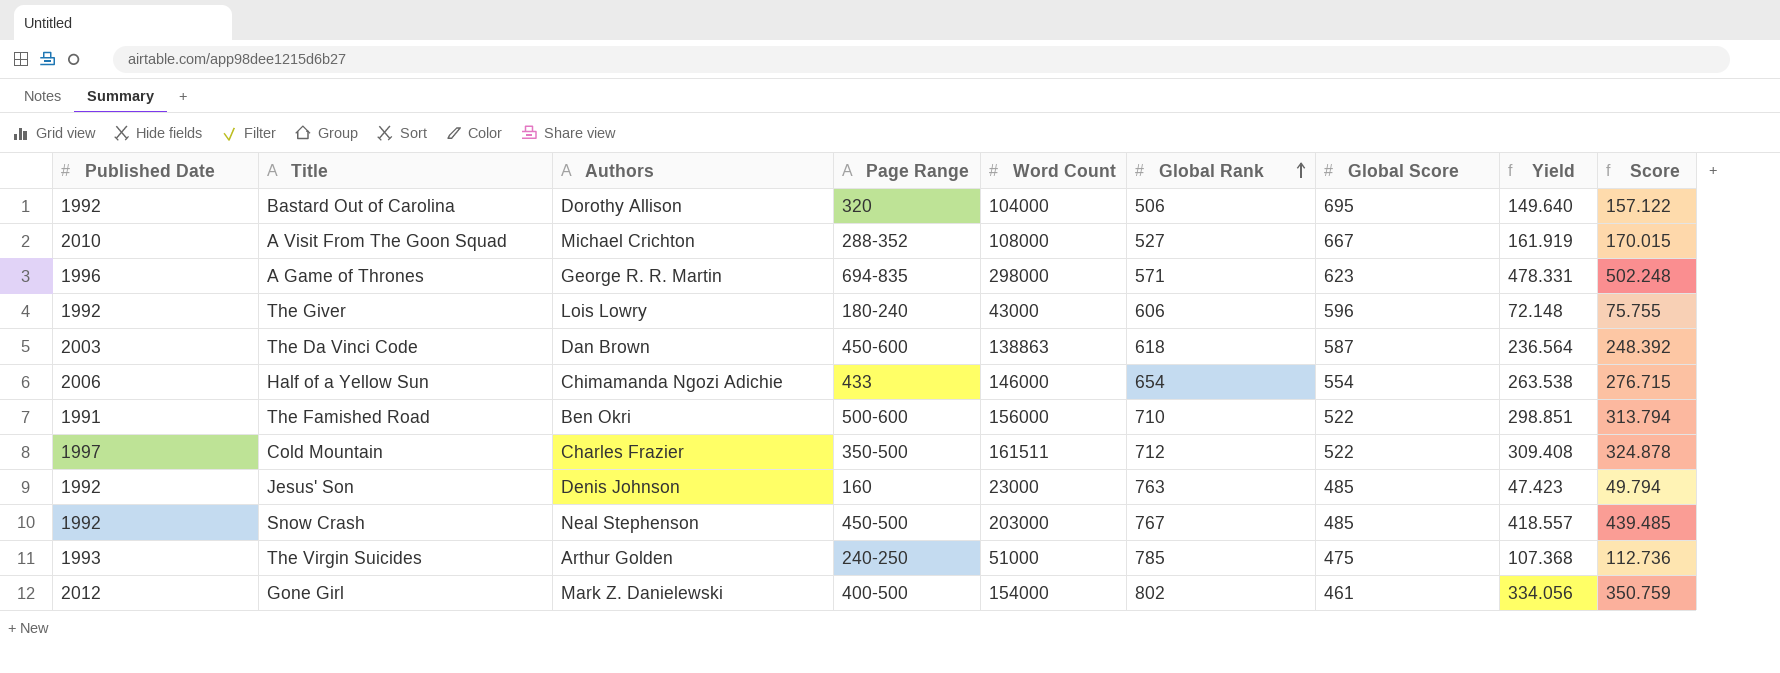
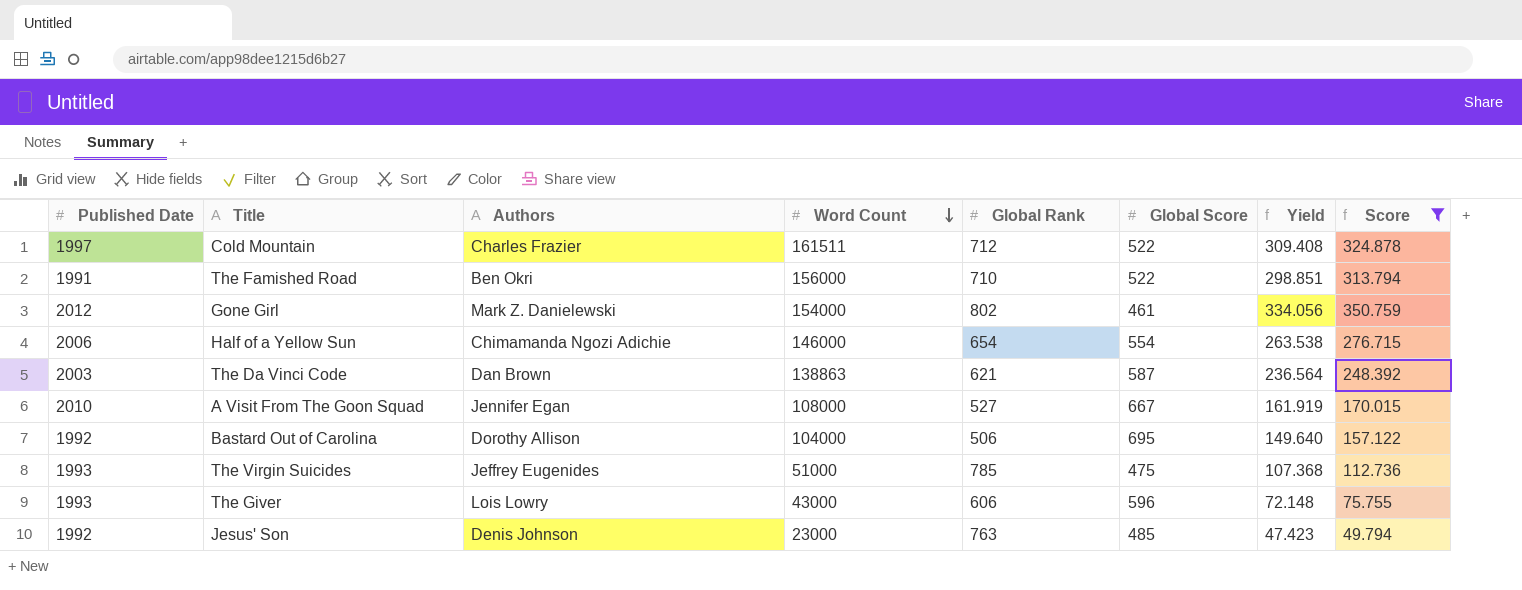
filter: none -> Score <= 350.759
row order: Global Rank ascending -> Word Count descending
column Page Range | position: 4 -> none
The Da Vinci Code | Global Rank: 618 -> 621
A Visit From The Goon Squad | Authors: Michael Crichton -> Jennifer Egan
The Virgin Suicides | Authors: Arthur Golden -> Jeffrey Eugenides
The Giver | Published Date: 1992 -> 1993

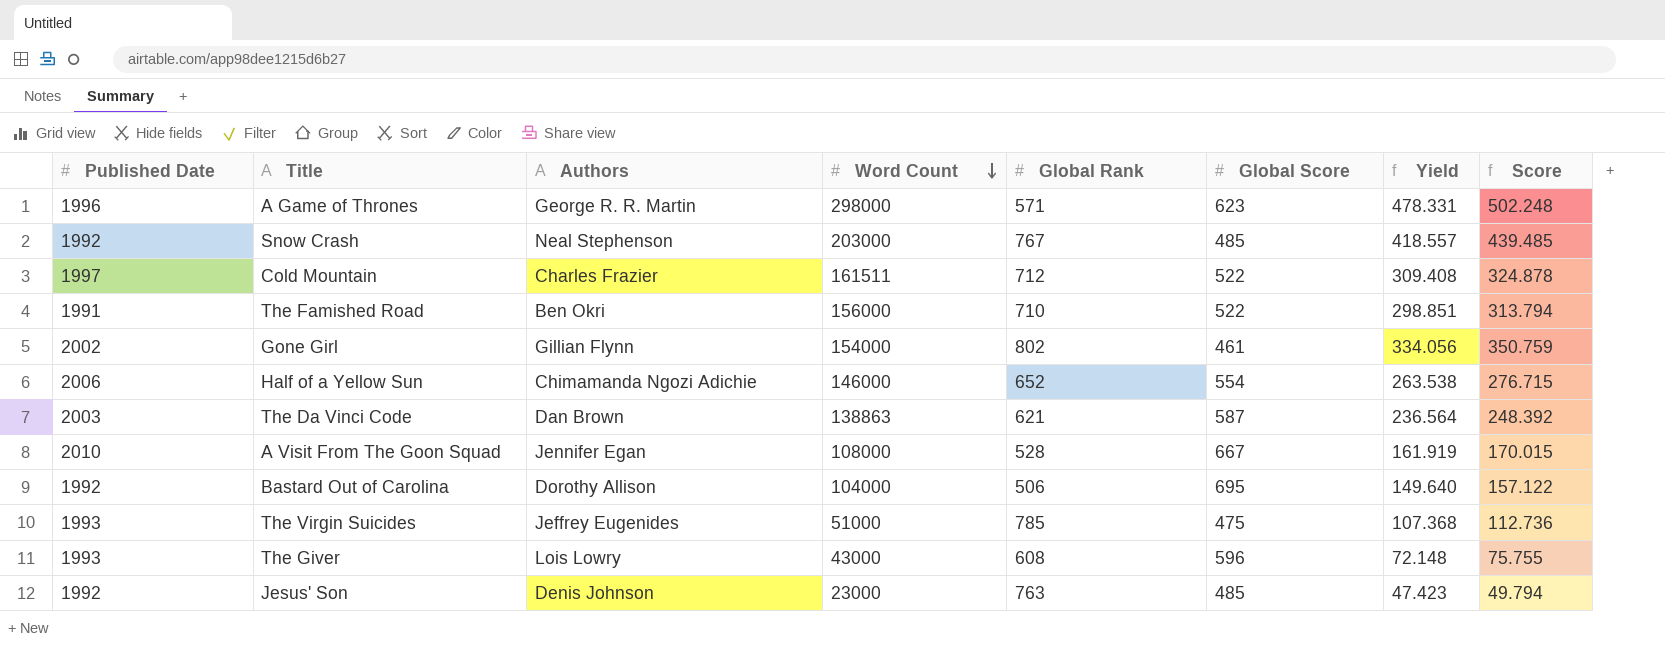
filter: Score <= 350.759 -> none
Gone Girl | Published Date: 2012 -> 2002
Gone Girl | Authors: Mark Z. Danielewski -> Gillian Flynn
Half of a Yellow Sun | Global Rank: 654 -> 652
A Visit From The Goon Squad | Global Rank: 527 -> 528
The Giver | Global Rank: 606 -> 608

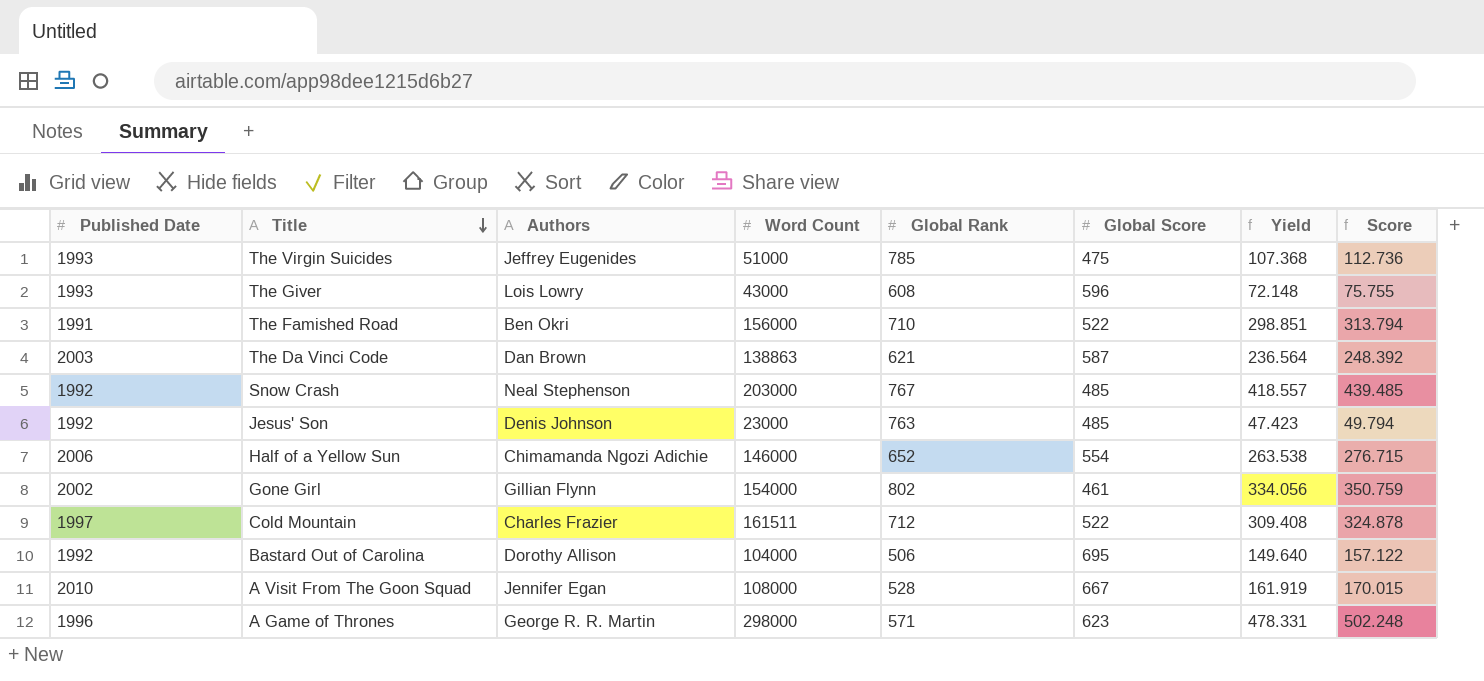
row order: Word Count descending -> Title descending

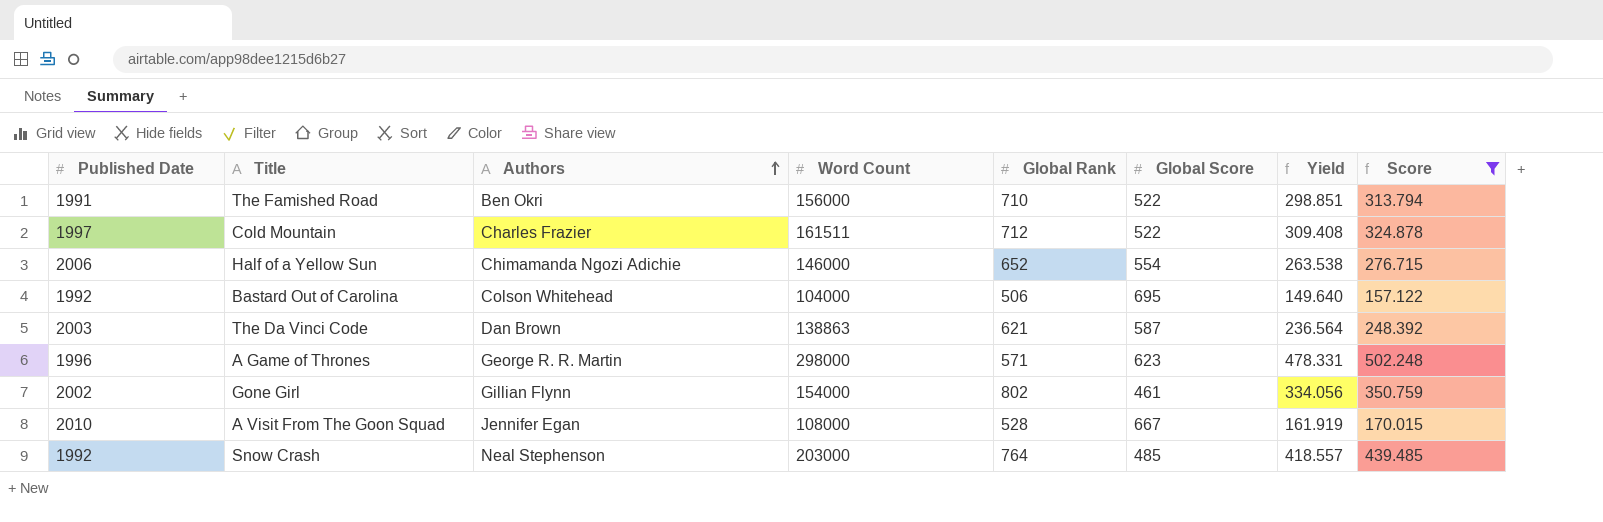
filter: none -> Score >= 157.122
row order: Title descending -> Authors ascending
Bastard Out of Carolina | Authors: Dorothy Allison -> Colson Whitehead
Snow Crash | Global Rank: 767 -> 764

